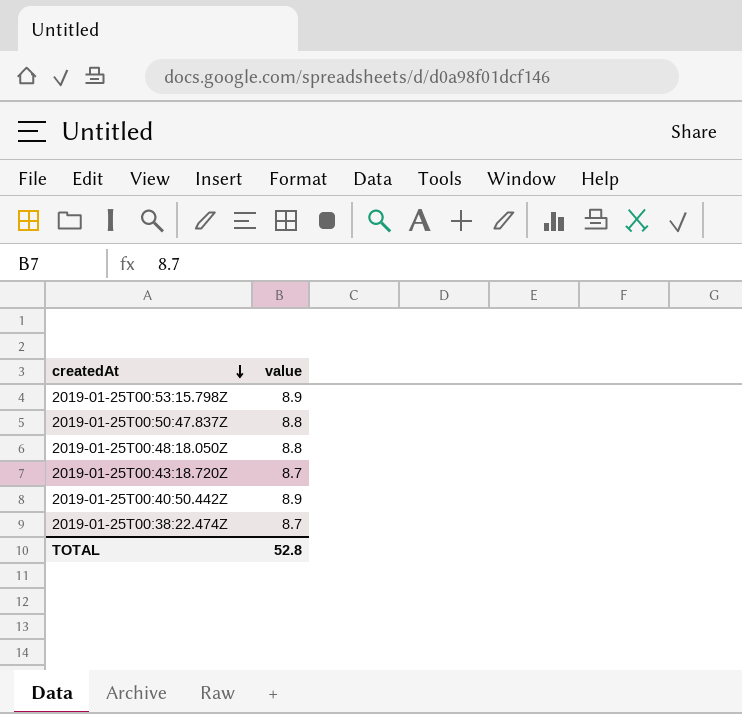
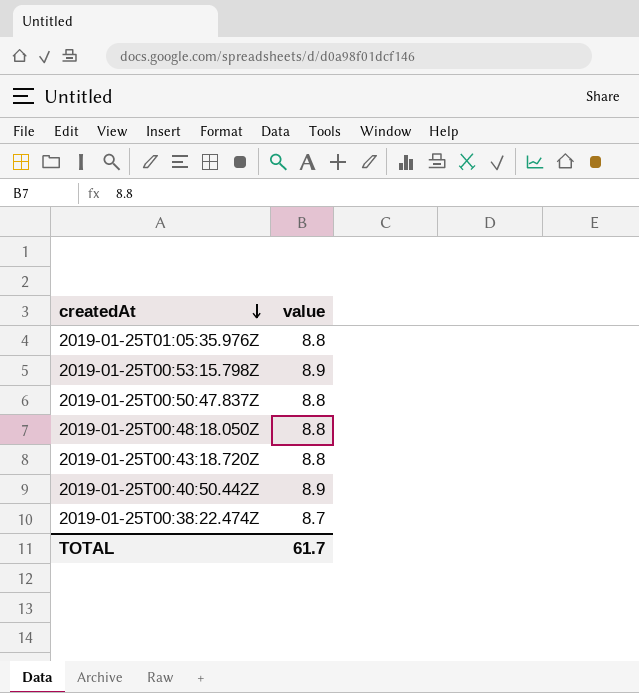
row 2019-01-25T01:05:35.976Z: none -> 8.8
2019-01-25T00:43:18.720Z | value: 8.7 -> 8.8
TOTAL | value: 52.8 -> 61.7

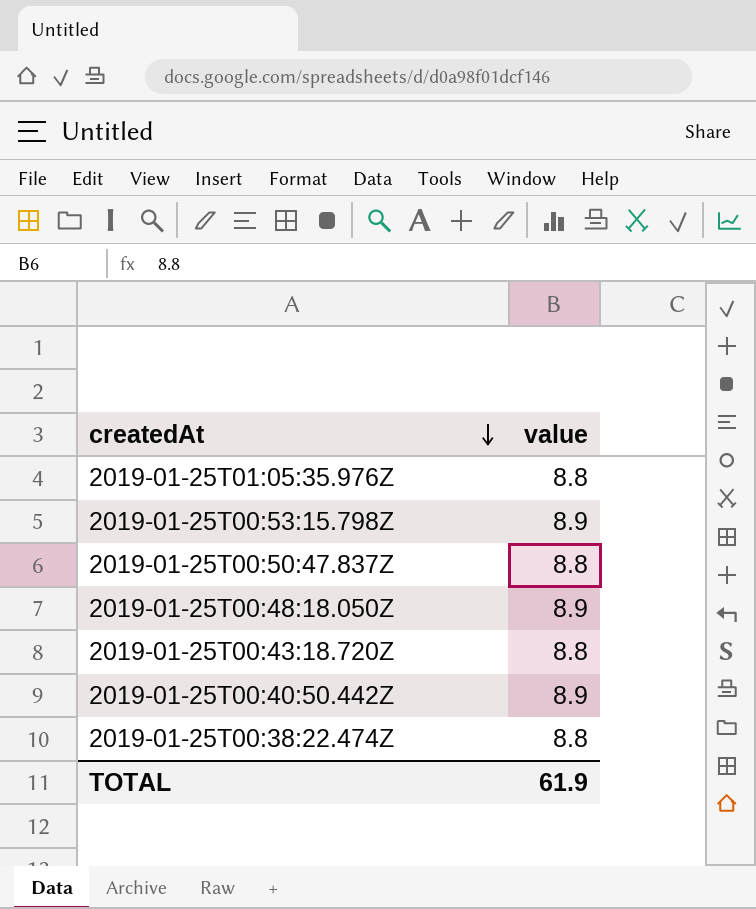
2019-01-25T00:48:18.050Z | value: 8.8 -> 8.9
2019-01-25T00:38:22.474Z | value: 8.7 -> 8.8
TOTAL | value: 61.7 -> 61.9

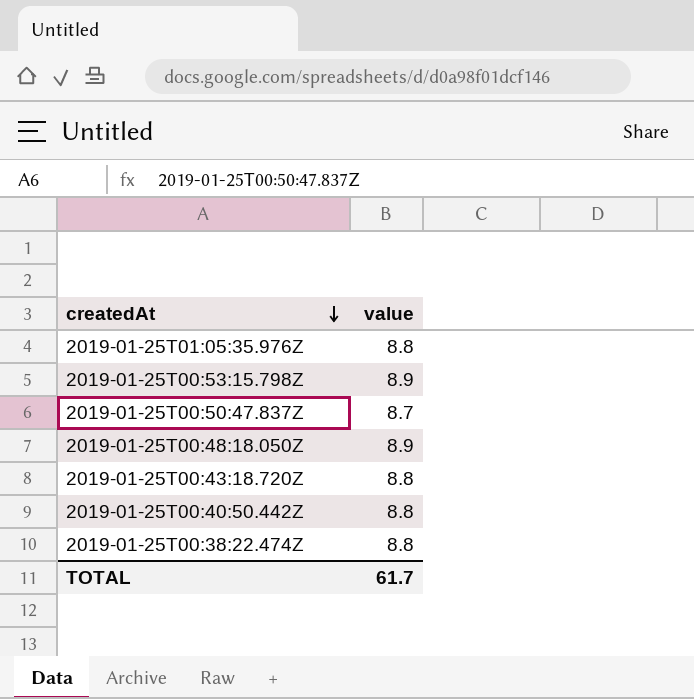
2019-01-25T00:50:47.837Z | value: 8.8 -> 8.7
2019-01-25T00:40:50.442Z | value: 8.9 -> 8.8
TOTAL | value: 61.9 -> 61.7

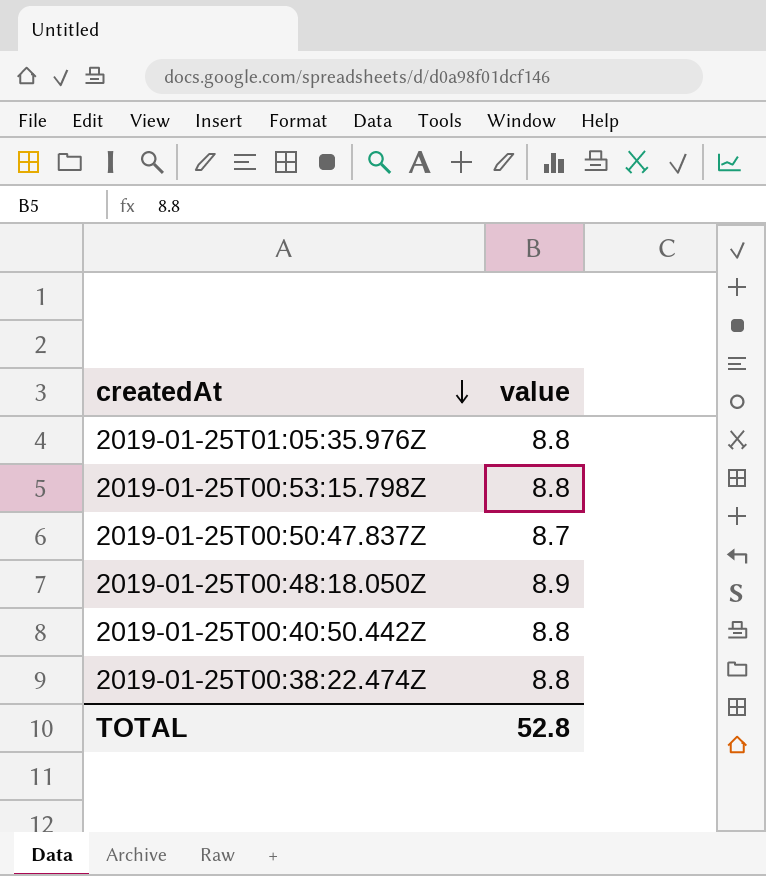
row 2019-01-25T00:43:18.720Z: 8.8 -> none
2019-01-25T00:53:15.798Z | value: 8.9 -> 8.8
TOTAL | value: 61.7 -> 52.8

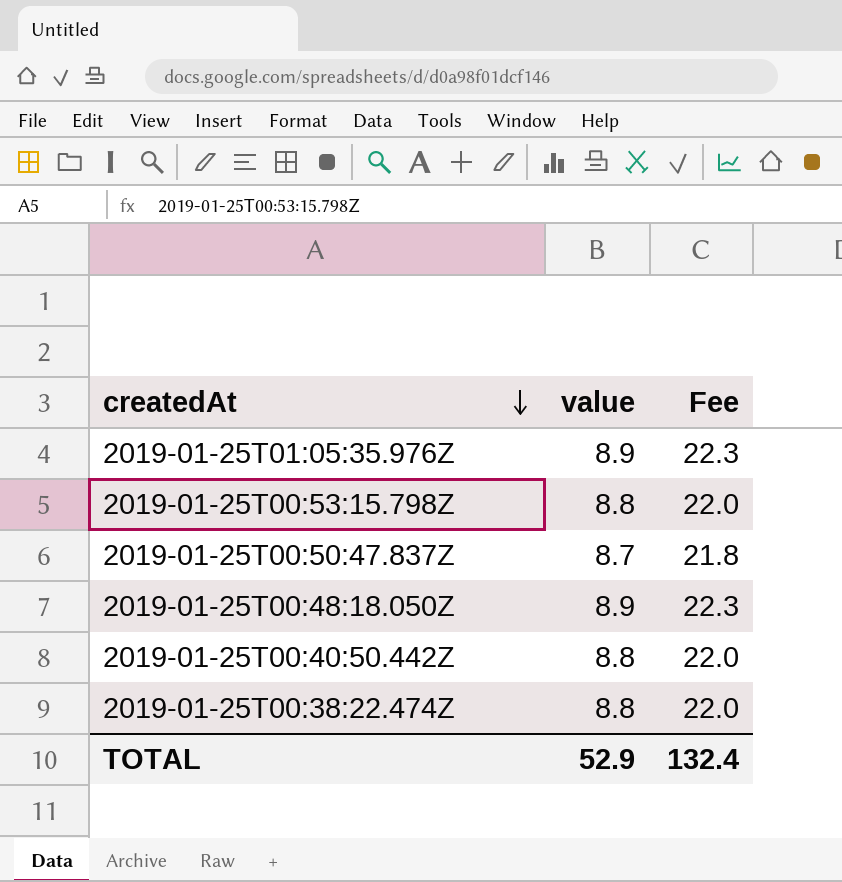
column Fee | formula: none -> [value] * 2.5
2019-01-25T01:05:35.976Z | value: 8.8 -> 8.9
TOTAL | value: 52.8 -> 52.9

